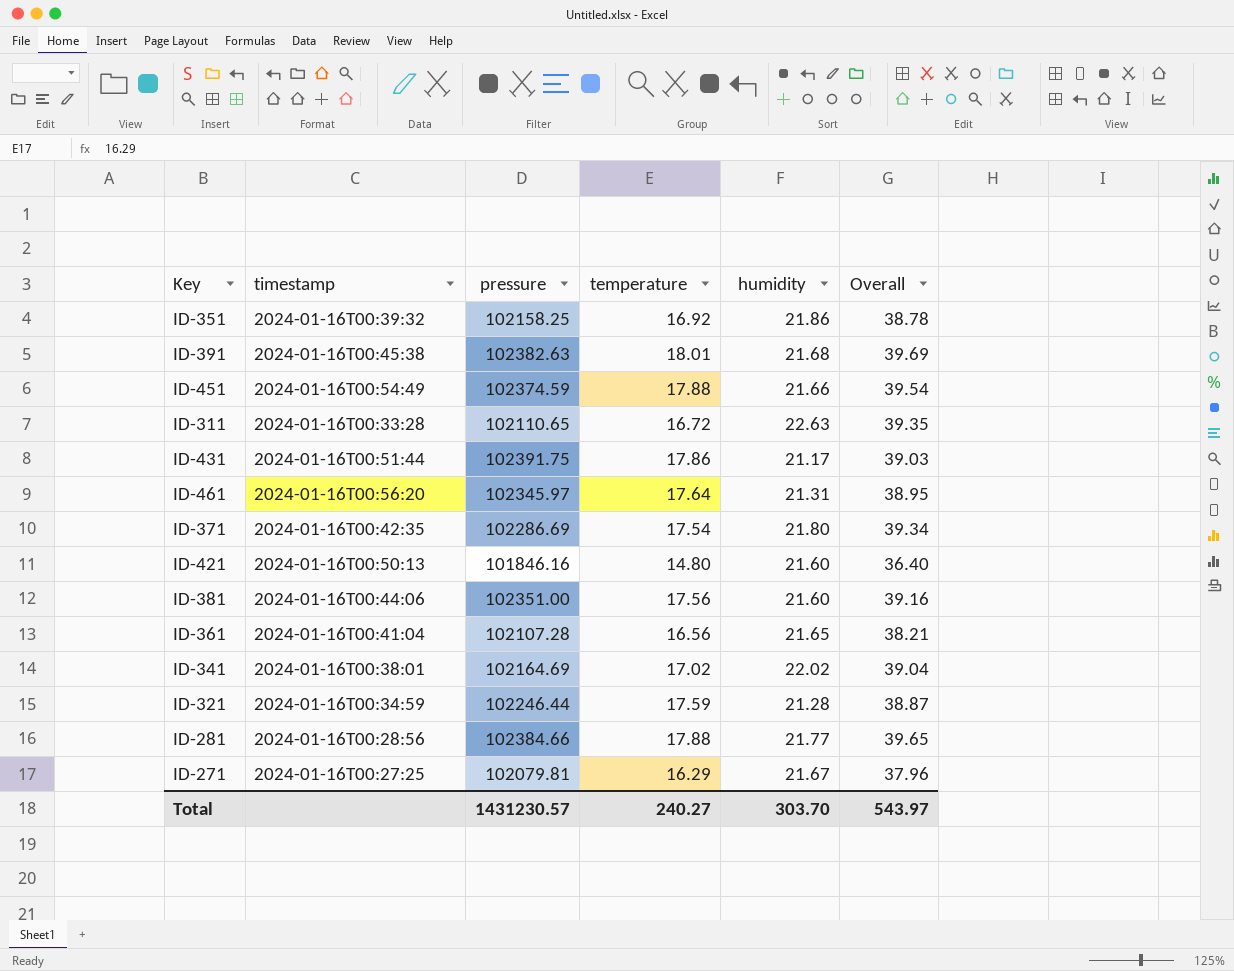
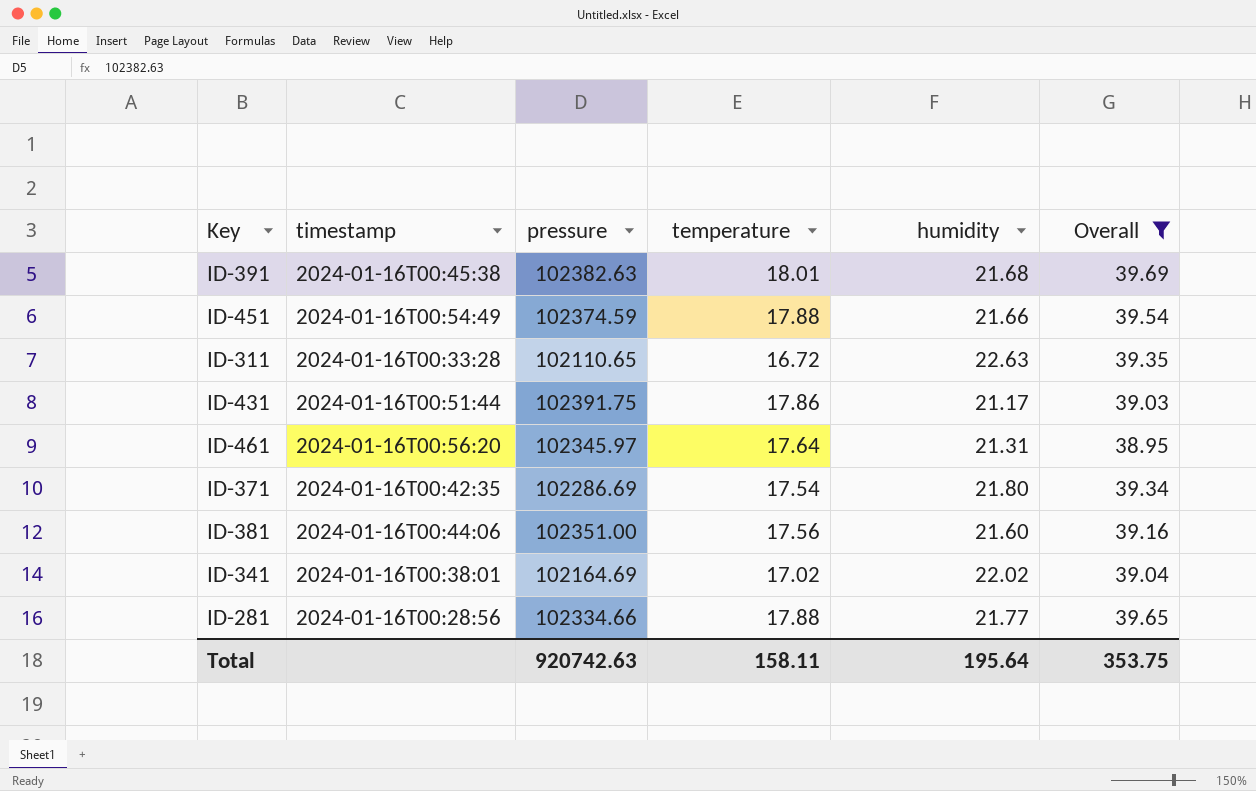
filter: none -> Overall >= 38.95
ID-281 | pressure: 102384.66 -> 102334.66
Total | pressure: 1431230.57 -> 920742.63
Total | temperature: 240.27 -> 158.11
Total | humidity: 303.70 -> 195.64
Total | Overall: 543.97 -> 353.75

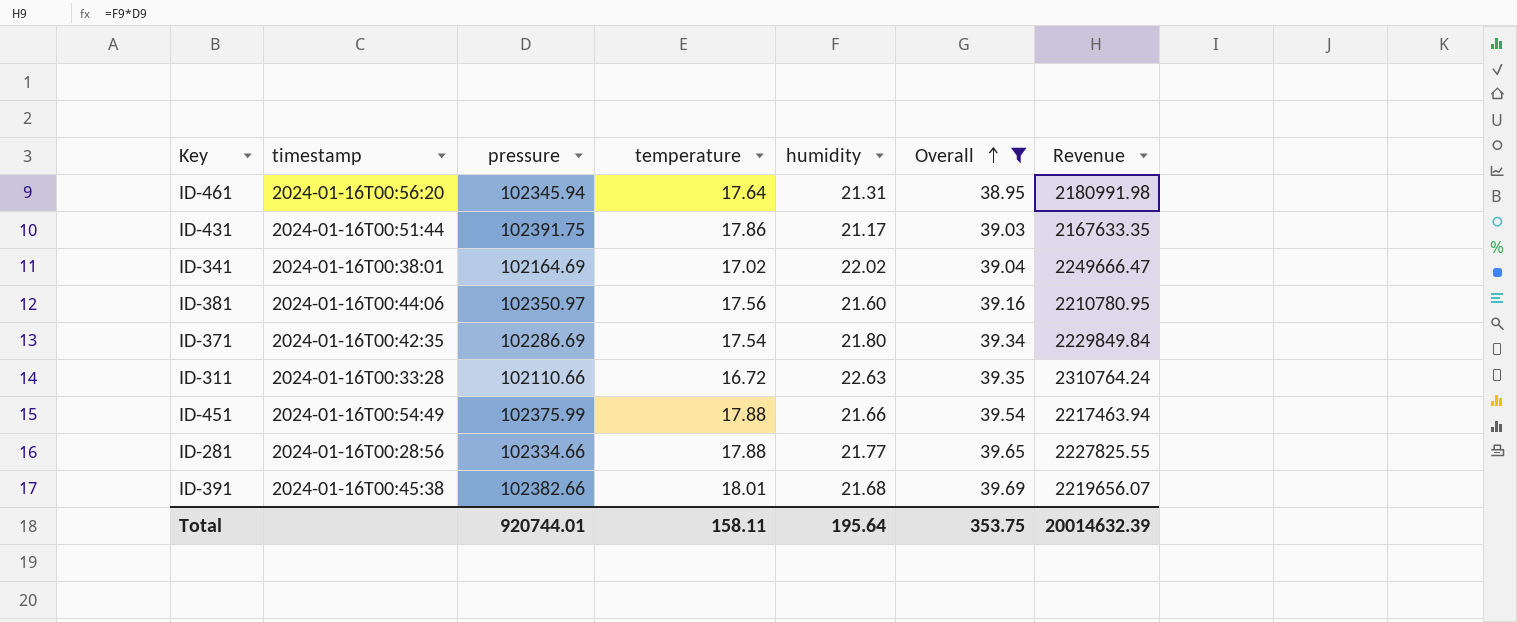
row order: none -> Overall ascending
column Revenue | formula: none -> [pressure] * [humidity]
ID-461 | pressure: 102345.97 -> 102345.94
ID-381 | pressure: 102351.00 -> 102350.97
ID-311 | pressure: 102110.65 -> 102110.66
ID-451 | pressure: 102374.59 -> 102375.99
ID-391 | pressure: 102382.63 -> 102382.66
Total | pressure: 920742.63 -> 920744.01

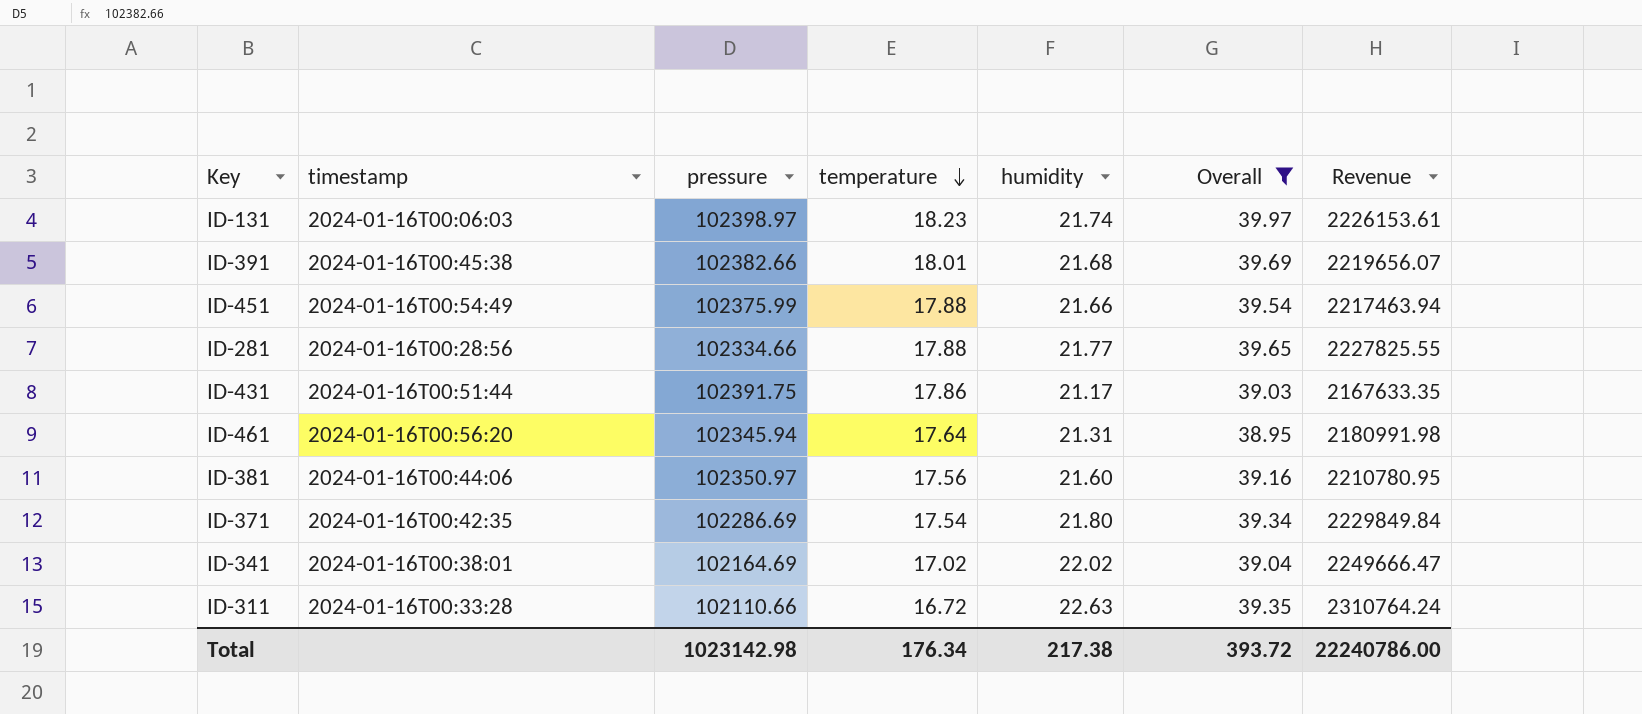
row order: Overall ascending -> temperature descending
row ID-131: none -> 2024-01-16T00:06:03 | 102398.97 | 18.23 | 21.74 | 39.97 | 2226153.61
Total | pressure: 920744.01 -> 1023142.98
Total | temperature: 158.11 -> 176.34
Total | humidity: 195.64 -> 217.38
Total | Overall: 353.75 -> 393.72
Total | Revenue: 20014632.39 -> 22240786.00

